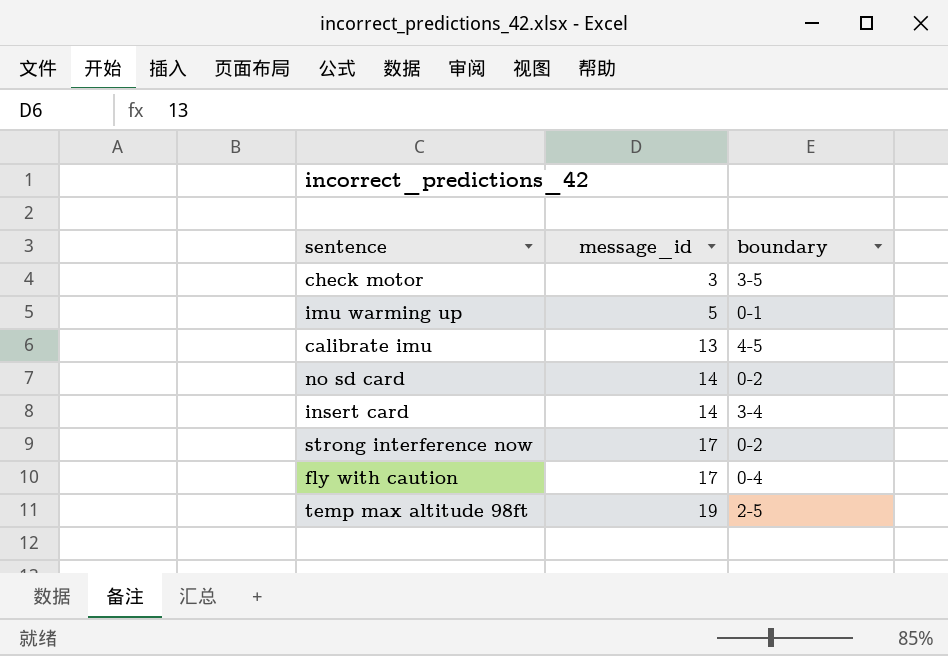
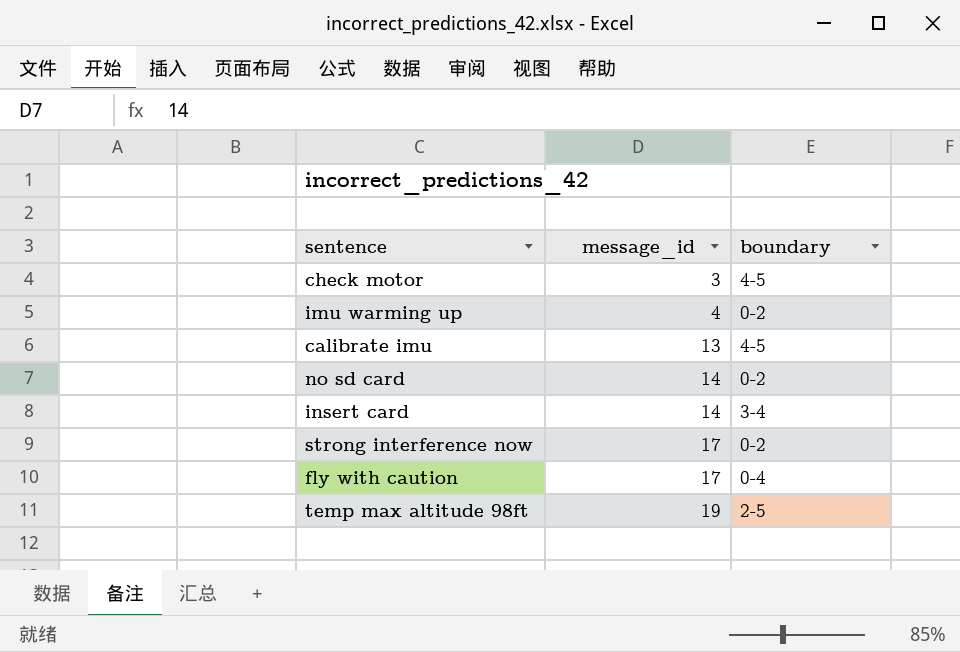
check motor | boundary: 3-5 -> 4-5
imu warming up | message_id: 5 -> 4
imu warming up | boundary: 0-1 -> 0-2

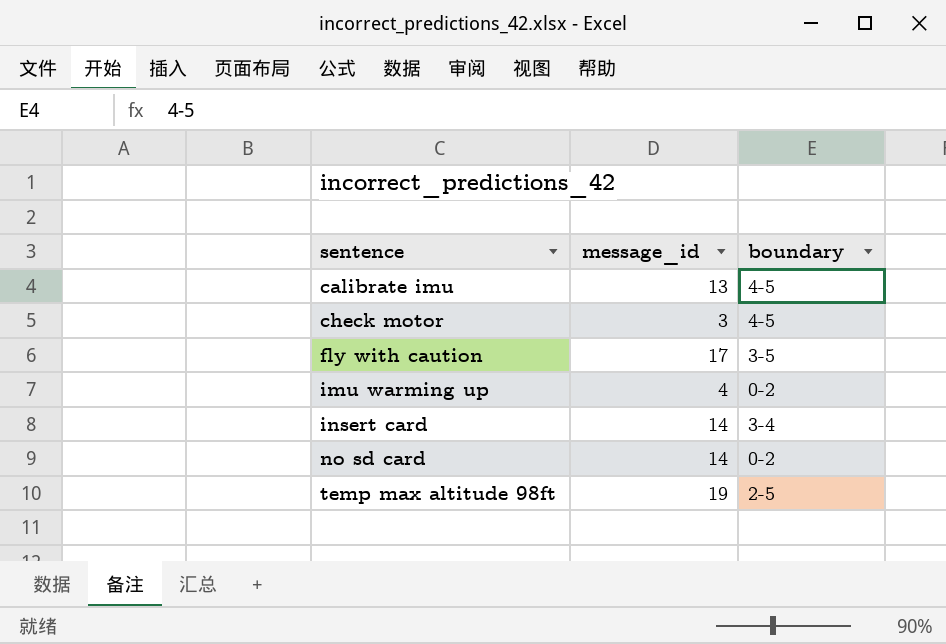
row order: message_id ascending -> sentence ascending
row strong interference now: 17 | 0-2 -> none
fly with caution | boundary: 0-4 -> 3-5

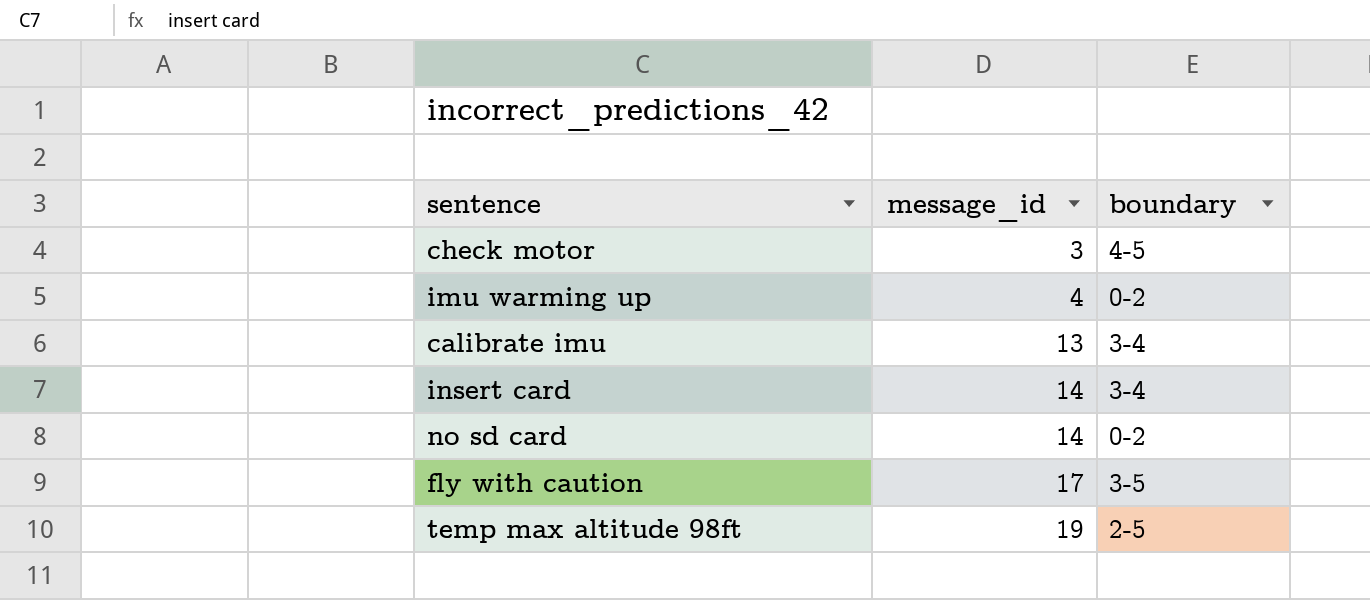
row order: sentence ascending -> message_id ascending
calibrate imu | boundary: 4-5 -> 3-4

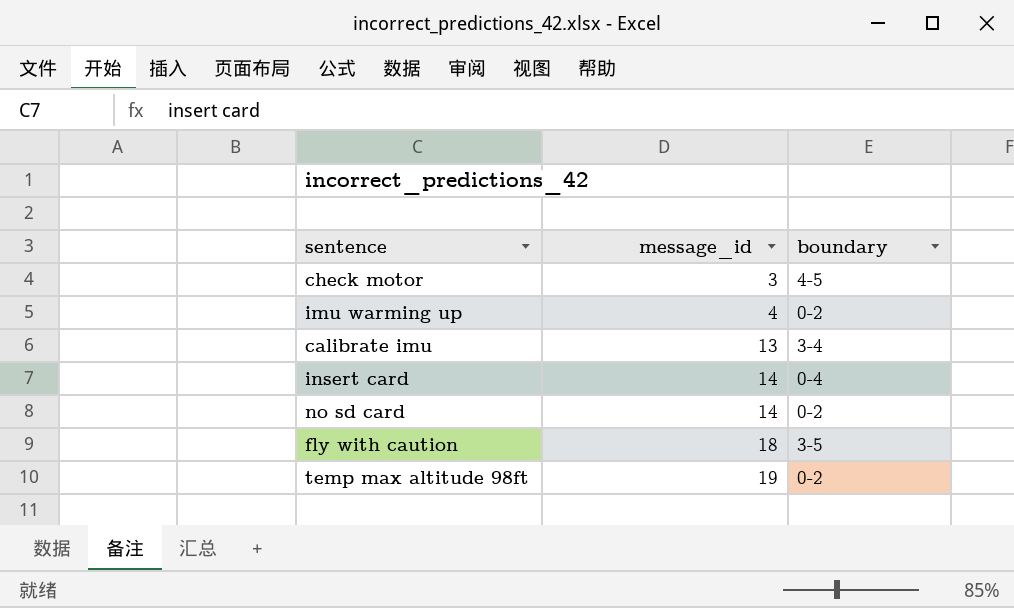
insert card | boundary: 3-4 -> 0-4
fly with caution | message_id: 17 -> 18
temp max altitude 98ft | boundary: 2-5 -> 0-2

